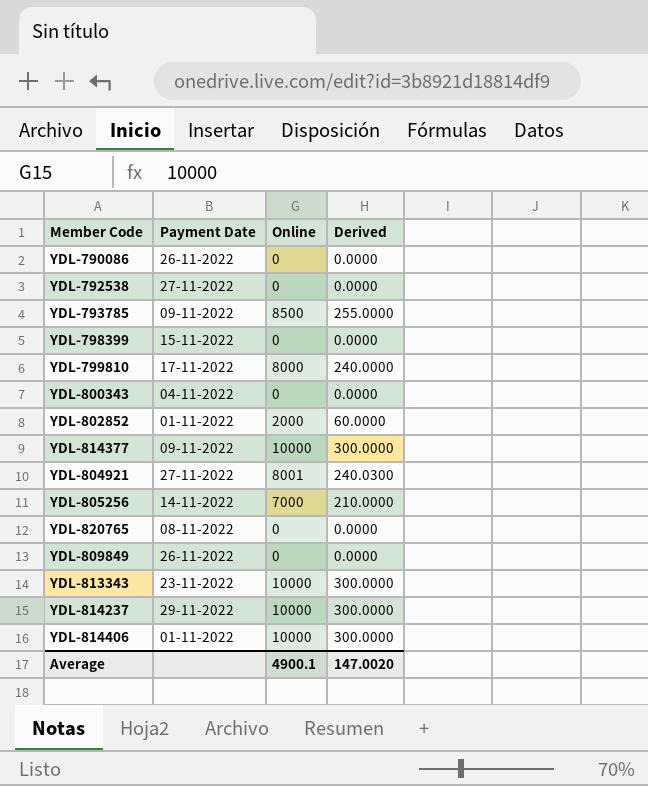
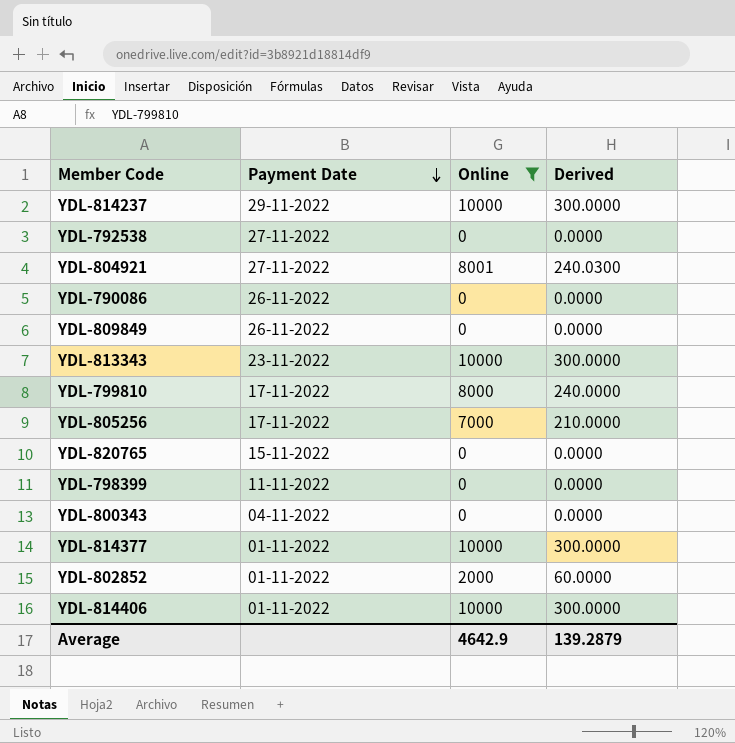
filter: none -> Online != 8500
row order: none -> Payment Date descending
YDL-805256 | Payment Date: 14-11-2022 -> 17-11-2022
YDL-820765 | Payment Date: 08-11-2022 -> 15-11-2022
YDL-798399 | Payment Date: 15-11-2022 -> 11-11-2022
YDL-814377 | Payment Date: 09-11-2022 -> 01-11-2022
Average | Online: 4900.1 -> 4642.9
Average | Derived: 147.0020 -> 139.2879

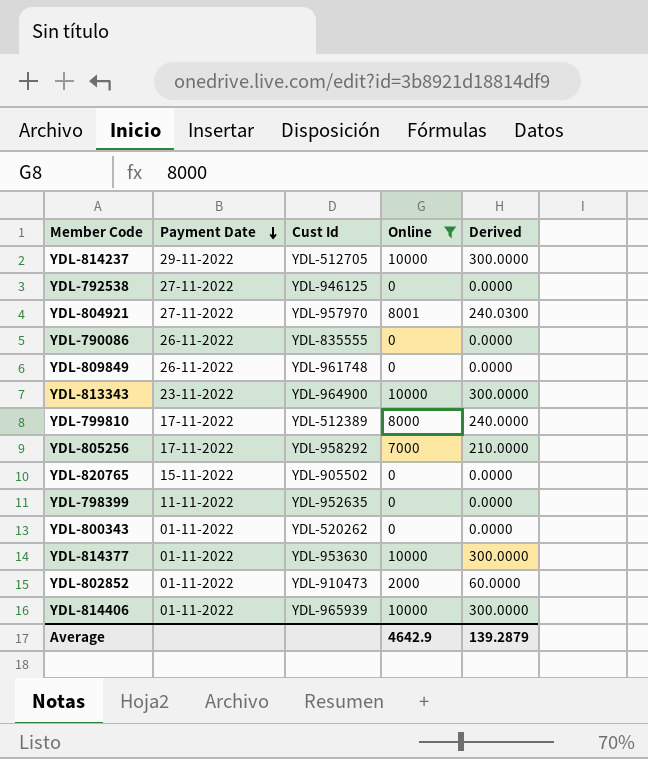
column Cust Id | position: none -> 3
YDL-800343 | Payment Date: 04-11-2022 -> 01-11-2022

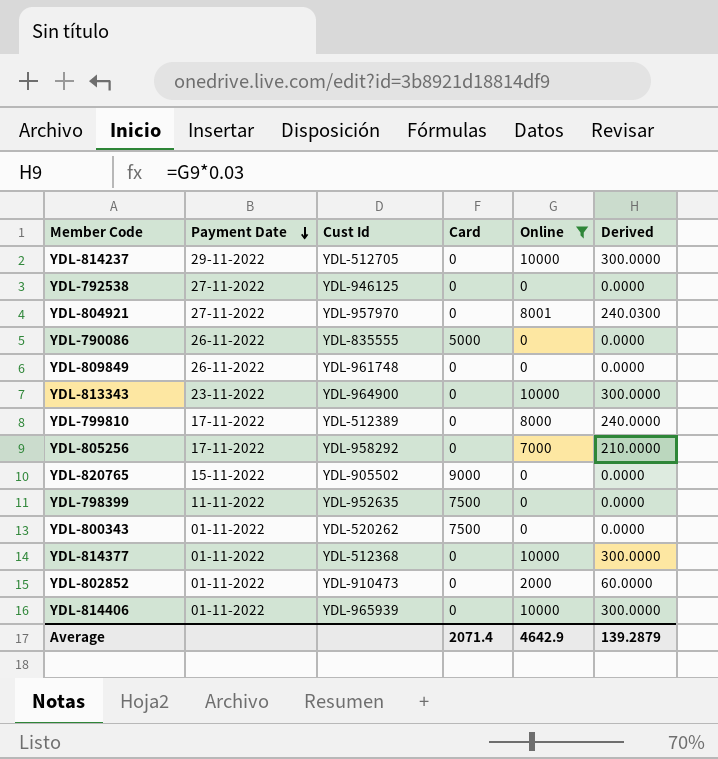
column Card | position: none -> 4
YDL-814377 | Cust Id: YDL-953630 -> YDL-512368

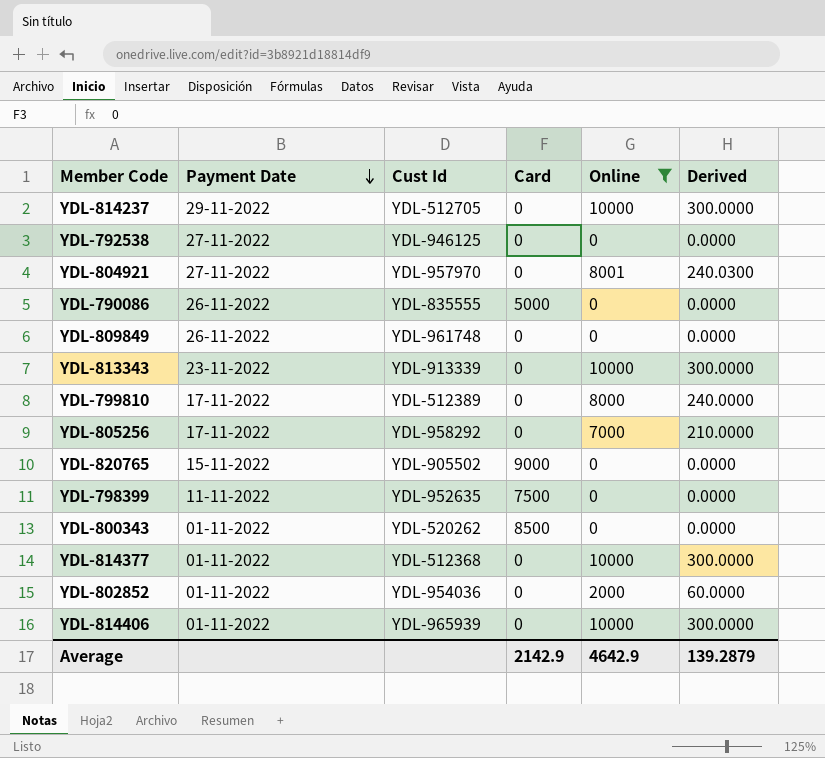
YDL-813343 | Cust Id: YDL-964900 -> YDL-913339
YDL-800343 | Card: 7500 -> 8500
YDL-802852 | Cust Id: YDL-910473 -> YDL-954036
Average | Card: 2071.4 -> 2142.9

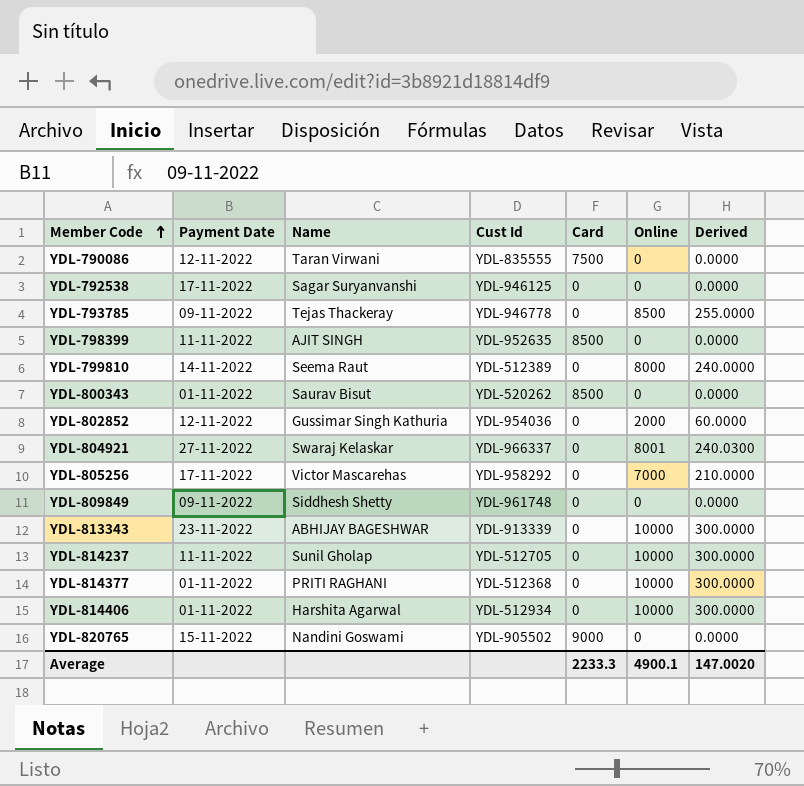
filter: Online != 8500 -> none
row order: Payment Date descending -> Member Code ascending
column Name | position: none -> 3
YDL-790086 | Payment Date: 26-11-2022 -> 12-11-2022
YDL-790086 | Card: 5000 -> 7500
YDL-792538 | Payment Date: 27-11-2022 -> 17-11-2022
YDL-798399 | Card: 7500 -> 8500
YDL-799810 | Payment Date: 17-11-2022 -> 14-11-2022
YDL-802852 | Payment Date: 01-11-2022 -> 12-11-2022
YDL-804921 | Cust Id: YDL-957970 -> YDL-966337
YDL-809849 | Payment Date: 26-11-2022 -> 09-11-2022
YDL-814237 | Payment Date: 29-11-2022 -> 11-11-2022
YDL-814406 | Cust Id: YDL-965939 -> YDL-512934
Average | Card: 2142.9 -> 2233.3
Average | Online: 4642.9 -> 4900.1
Average | Derived: 139.2879 -> 147.0020

